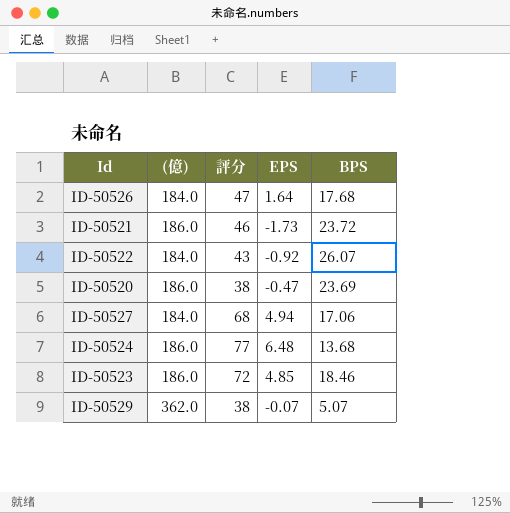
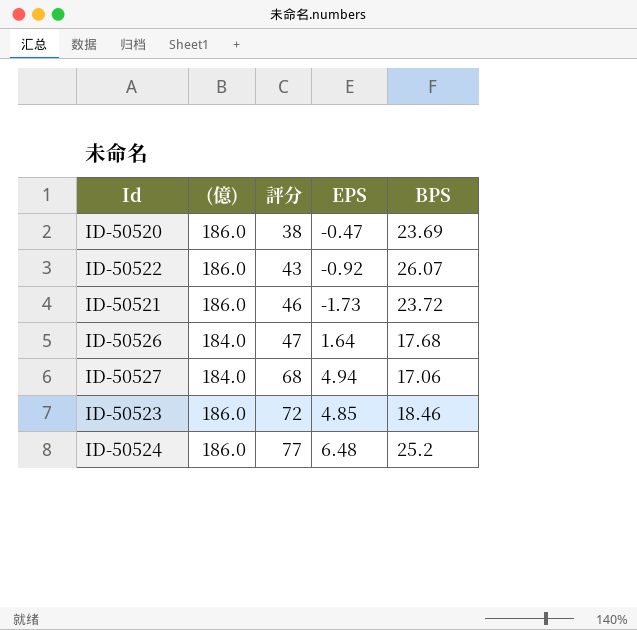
row order: none -> 評分 ascending
row ID-50529: 362.0 | 38 | -0.07 | 5.07 -> none
ID-50522 | (億): 184.0 -> 186.0
ID-50524 | BPS: 13.68 -> 25.2

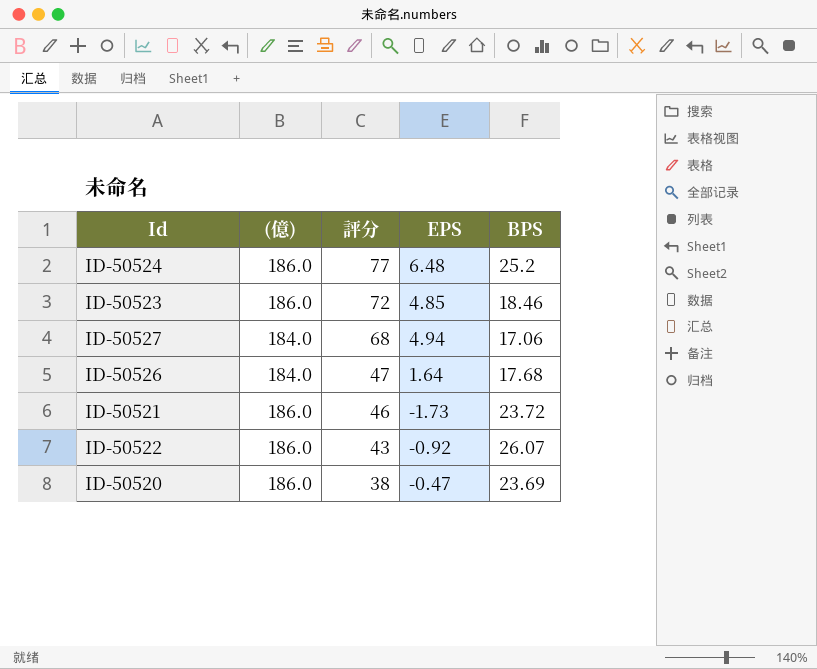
row order: 評分 ascending -> 評分 descending

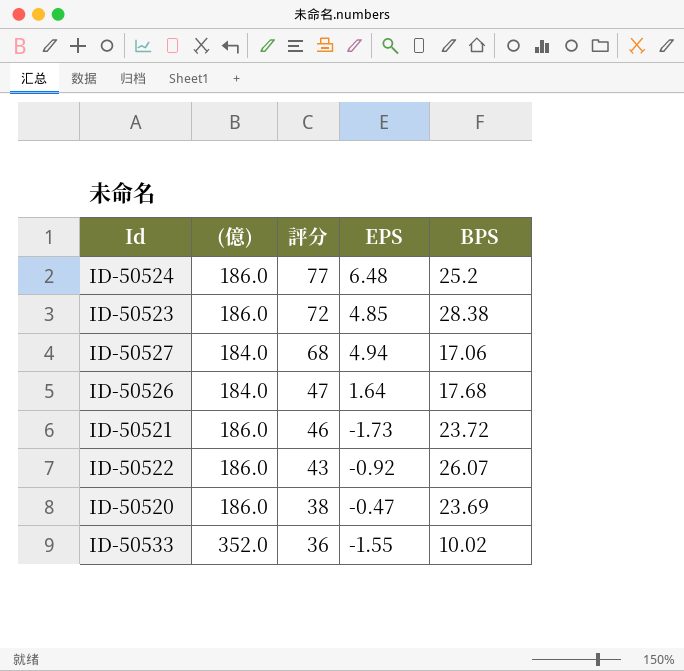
ID-50523 | BPS: 18.46 -> 28.38
row ID-50533: none -> 352.0 | 36 | -1.55 | 10.02

